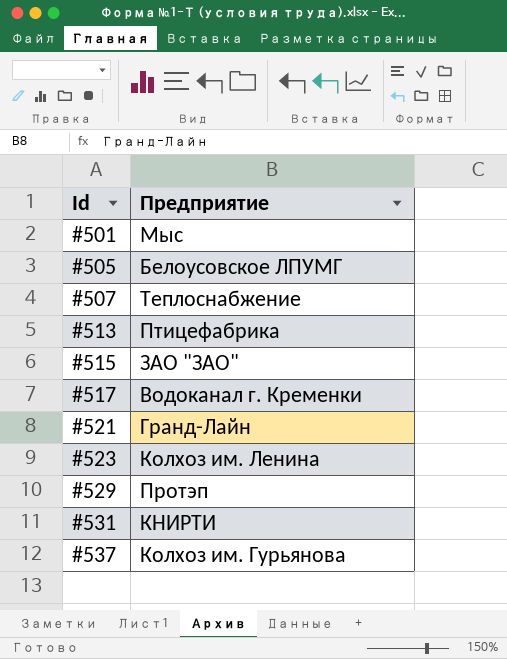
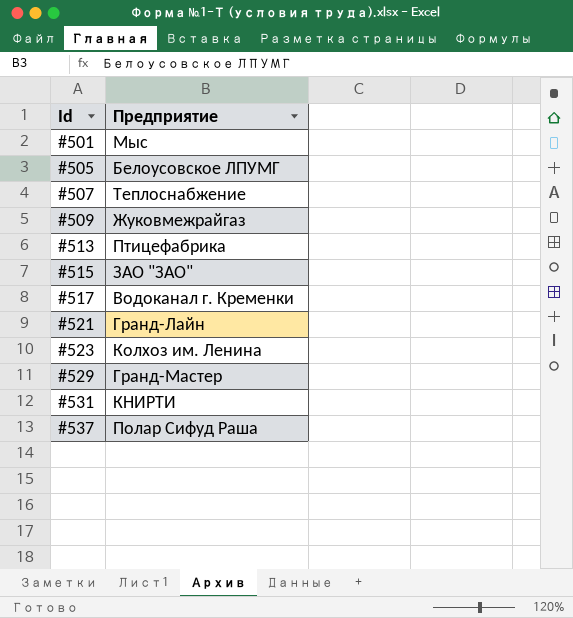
row #509: none -> Жуковмежрайгаз
#529 | Предприятие: Протэп -> Гранд-Мастер
#537 | Предприятие: Колхоз им. Гурьянова -> Полар Сифуд Раша

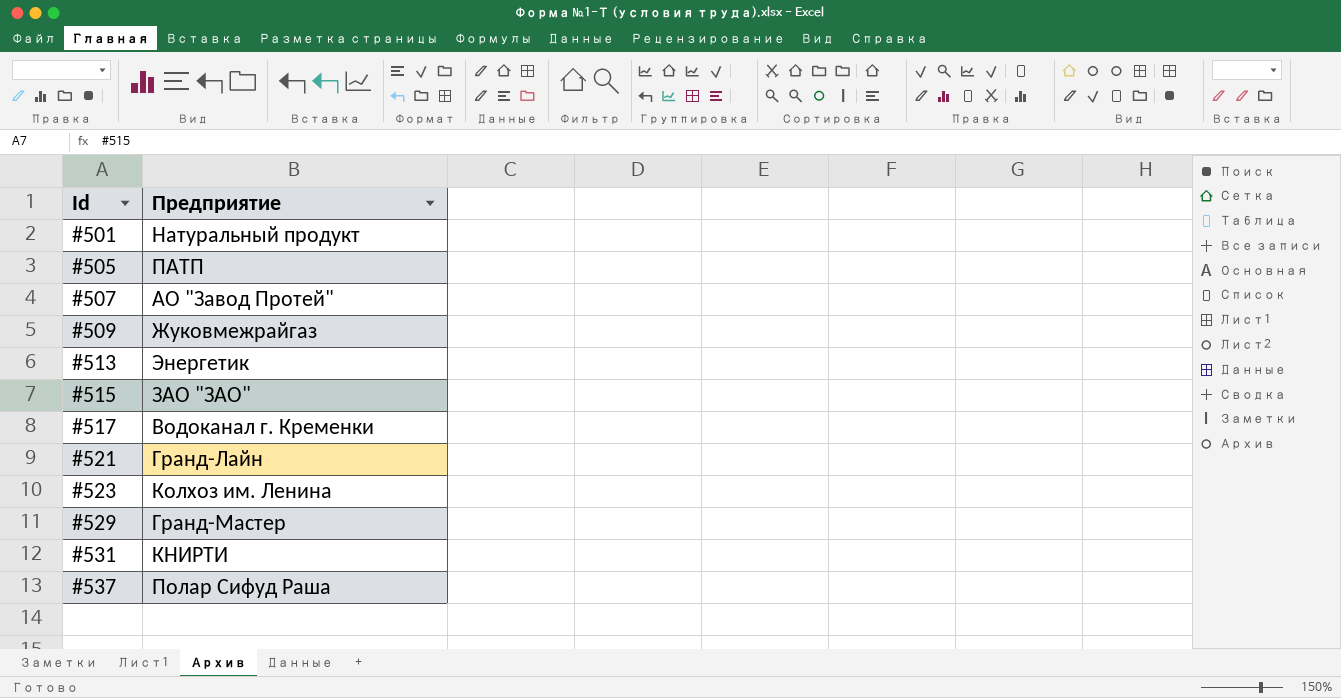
#501 | Предприятие: Мыс -> Натуральный продукт
#505 | Предприятие: Белоусовское ЛПУМГ -> ПАТП
#507 | Предприятие: Теплоснабжение -> АО "Завод Протей"
#513 | Предприятие: Птицефабрика -> Энергетик

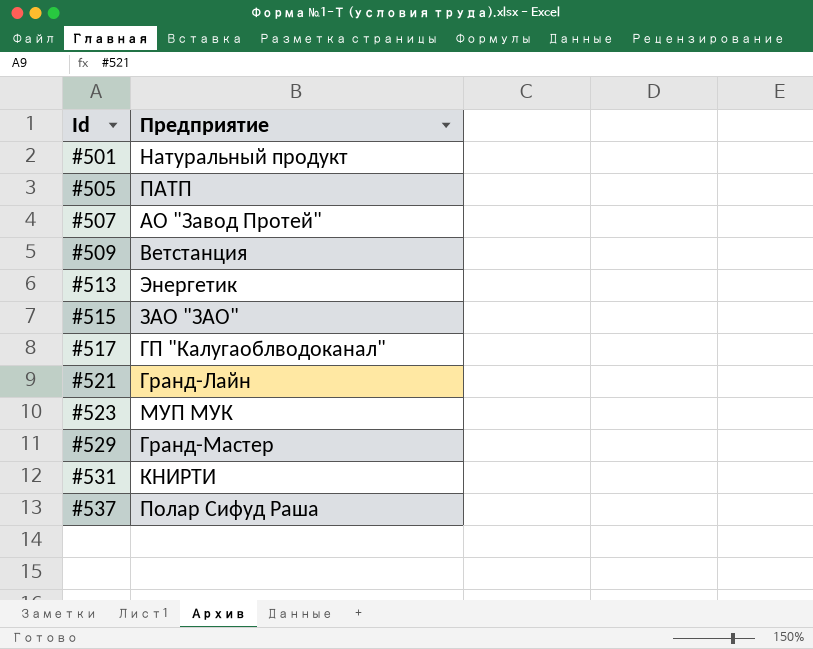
#509 | Предприятие: Жуковмежрайгаз -> Ветстанция
#517 | Предприятие: Водоканал г. Кременки -> ГП "Калугаоблводоканал"
#523 | Предприятие: Колхоз им. Ленина -> МУП МУК

